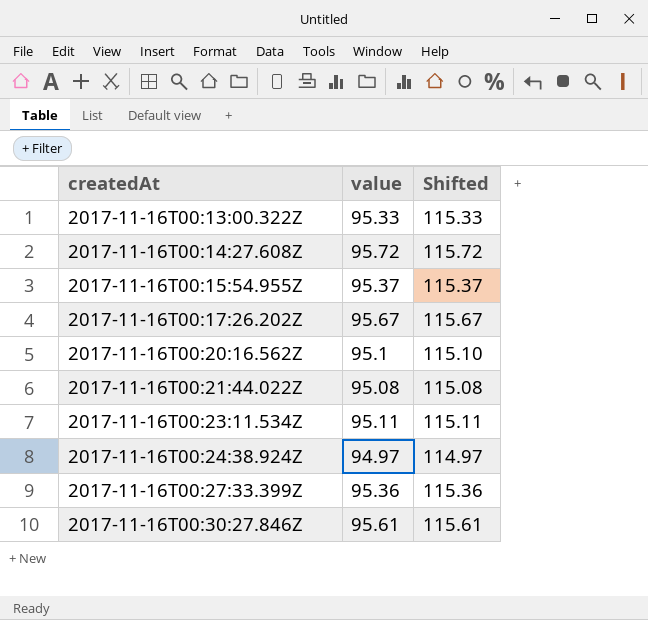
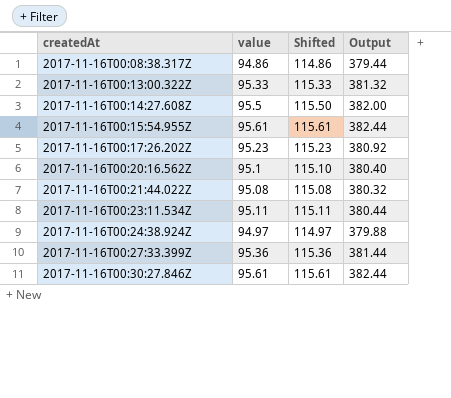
column Output | formula: none -> [value] * 4
row 2017-11-16T00:08:38.317Z: none -> 94.86 | 114.86 | 379.44
2017-11-16T00:14:27.608Z | value: 95.72 -> 95.5
2017-11-16T00:14:27.608Z | Shifted: 115.72 -> 115.50
2017-11-16T00:15:54.955Z | value: 95.37 -> 95.61
2017-11-16T00:15:54.955Z | Shifted: 115.37 -> 115.61
2017-11-16T00:17:26.202Z | value: 95.67 -> 95.23
2017-11-16T00:17:26.202Z | Shifted: 115.67 -> 115.23

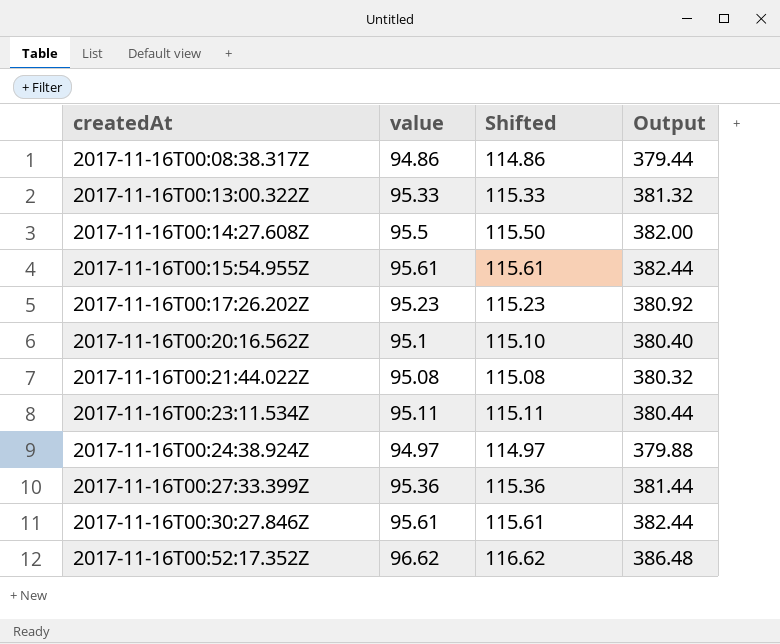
row 2017-11-16T00:52:17.352Z: none -> 96.62 | 116.62 | 386.48

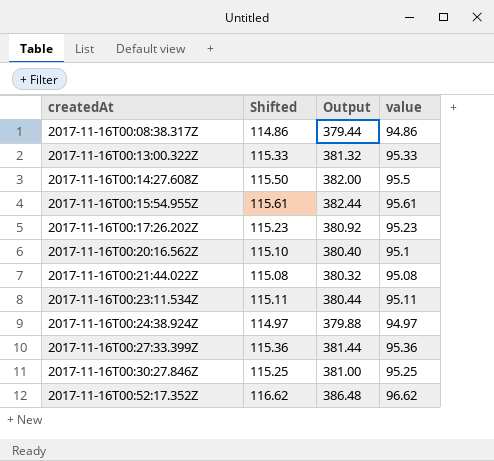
column value | position: 2 -> 4
2017-11-16T00:30:27.846Z | Shifted: 115.61 -> 115.25
2017-11-16T00:30:27.846Z | Output: 382.44 -> 381.00
2017-11-16T00:30:27.846Z | value: 95.61 -> 95.25

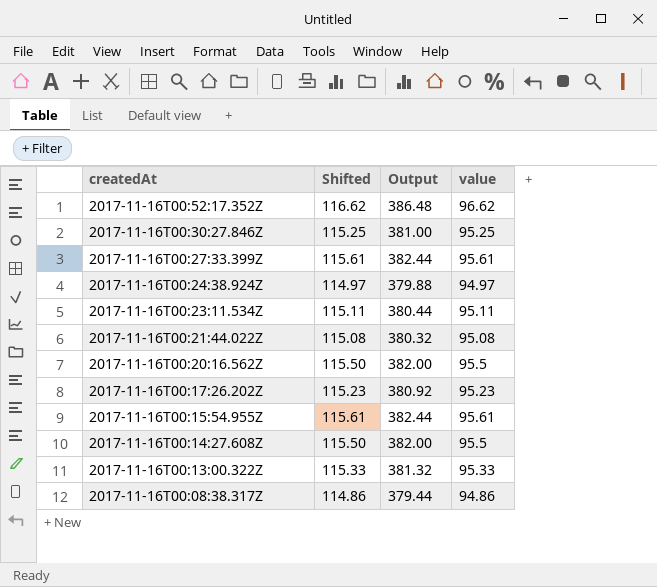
row order: createdAt ascending -> createdAt descending
2017-11-16T00:27:33.399Z | Shifted: 115.36 -> 115.61
2017-11-16T00:27:33.399Z | Output: 381.44 -> 382.44
2017-11-16T00:27:33.399Z | value: 95.36 -> 95.61
2017-11-16T00:20:16.562Z | Shifted: 115.10 -> 115.50
2017-11-16T00:20:16.562Z | Output: 380.40 -> 382.00
2017-11-16T00:20:16.562Z | value: 95.1 -> 95.5

